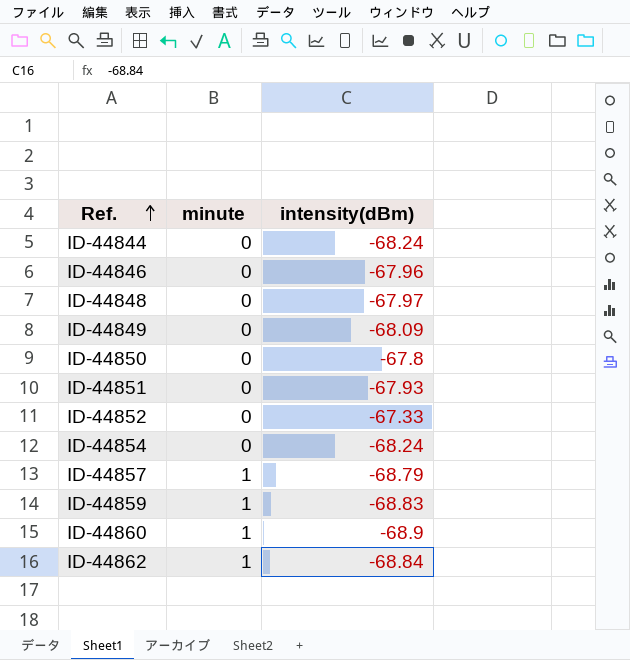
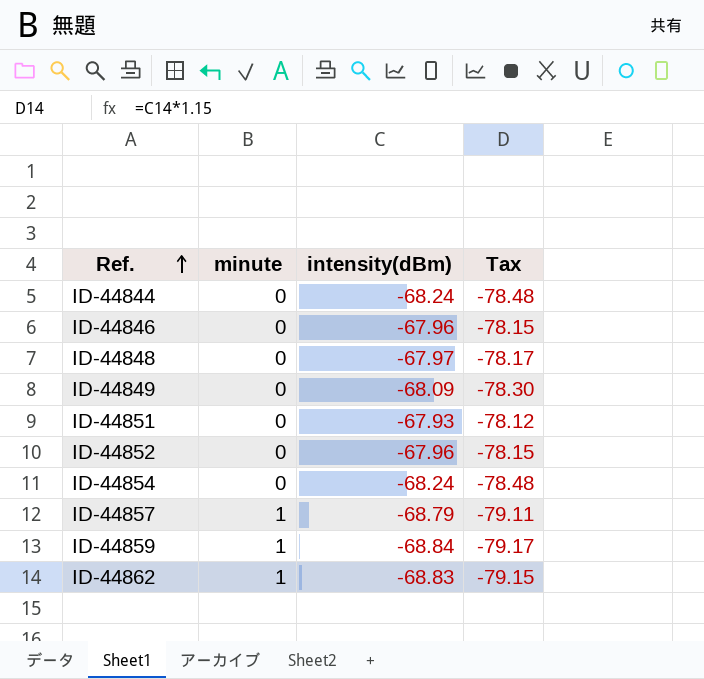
column Tax | formula: none -> [intensity(dBm)] * 1.15
row ID-44850: 0 | -67.8 -> none
row ID-44860: 1 | -68.9 -> none
ID-44852 | intensity(dBm): -67.33 -> -67.96
ID-44859 | intensity(dBm): -68.83 -> -68.84
ID-44862 | intensity(dBm): -68.84 -> -68.83

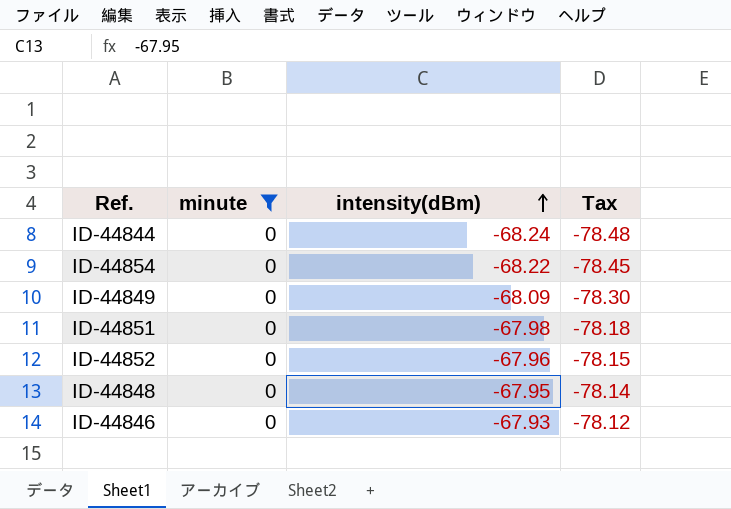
filter: none -> minute = 0
row order: Ref. ascending -> intensity(dBm) ascending
ID-44854 | intensity(dBm): -68.24 -> -68.22
ID-44854 | Tax: -78.48 -> -78.45
ID-44851 | intensity(dBm): -67.93 -> -67.98
ID-44851 | Tax: -78.12 -> -78.18
ID-44848 | intensity(dBm): -67.97 -> -67.95
ID-44848 | Tax: -78.17 -> -78.14
ID-44846 | intensity(dBm): -67.96 -> -67.93
ID-44846 | Tax: -78.15 -> -78.12

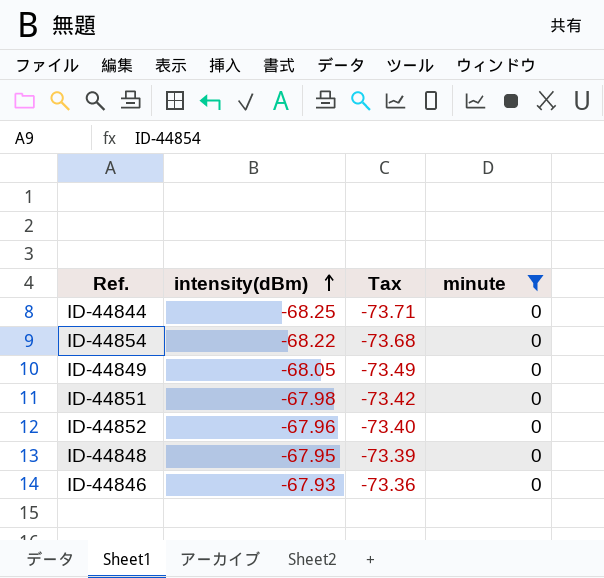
column Tax | formula: [intensity(dBm)] * 1.15 -> [intensity(dBm)] * 1.08
column minute | position: 2 -> 4
ID-44844 | intensity(dBm): -68.24 -> -68.25
ID-44849 | intensity(dBm): -68.09 -> -68.05

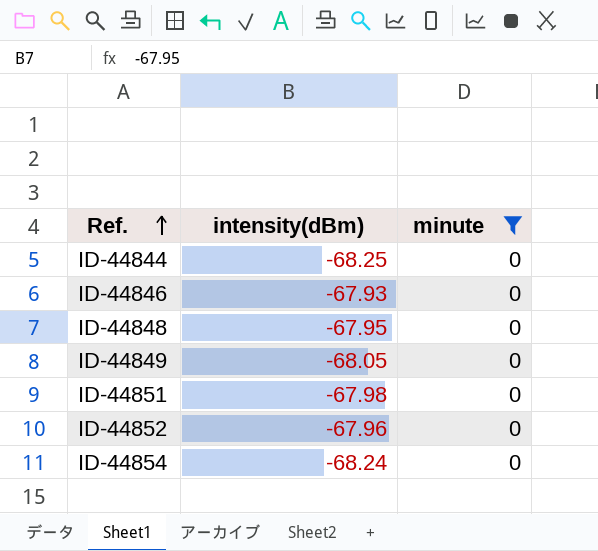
row order: intensity(dBm) ascending -> Ref. ascending
column Tax | formula: [intensity(dBm)] * 1.08 -> none
ID-44854 | intensity(dBm): -68.22 -> -68.24

